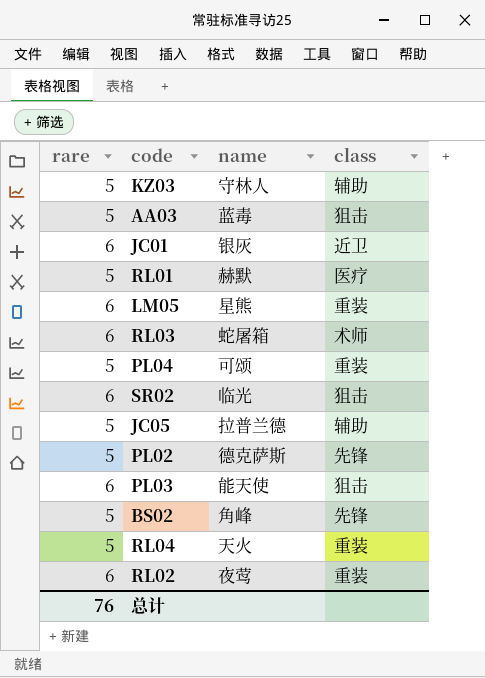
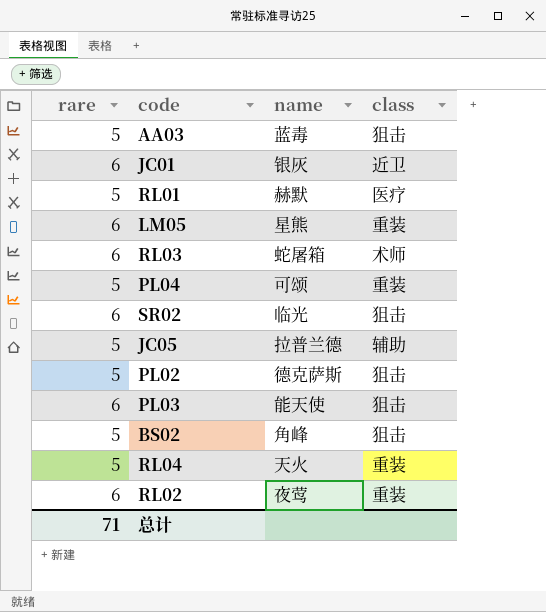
row KZ03: 5 | 守林人 | 辅助 -> none
PL02 | class: 先锋 -> 狙击
BS02 | class: 先锋 -> 狙击
总计 | rare: 76 -> 71

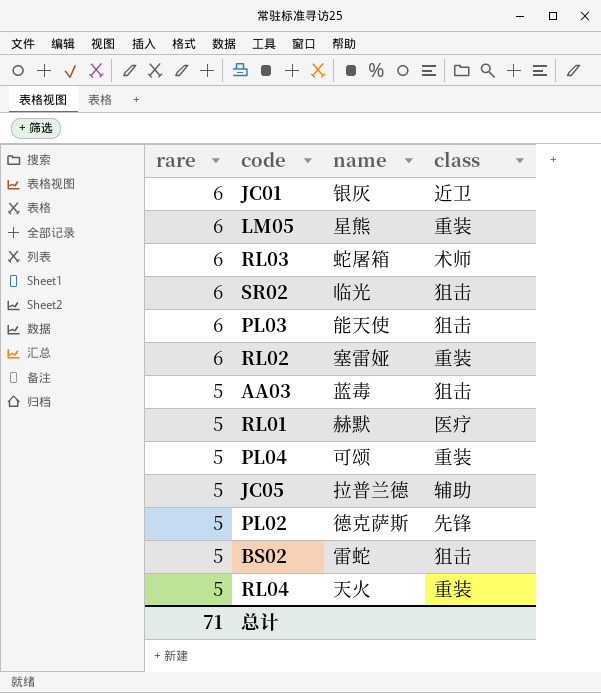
row order: none -> rare descending
RL02 | name: 夜莺 -> 塞雷娅
PL02 | class: 狙击 -> 先锋
BS02 | name: 角峰 -> 雷蛇

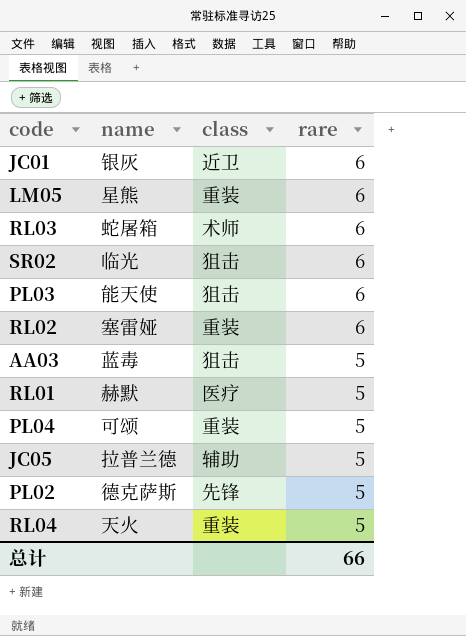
column rare | position: 1 -> 4
row BS02: 5 | 雷蛇 | 狙击 -> none
总计 | rare: 71 -> 66

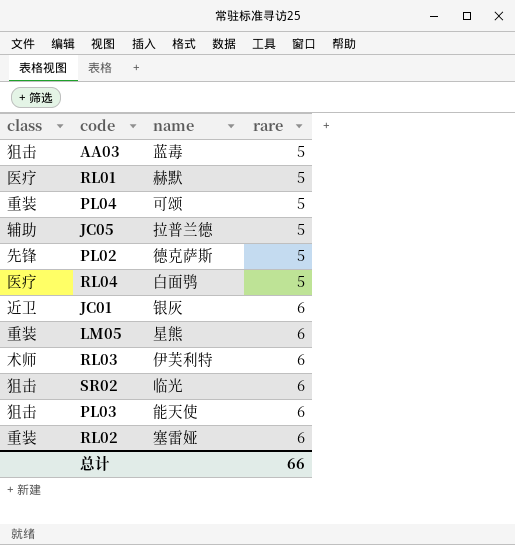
row order: rare descending -> rare ascending
column class | position: 3 -> 1
RL04 | class: 重装 -> 医疗
RL04 | name: 天火 -> 白面鸮
RL03 | name: 蛇屠箱 -> 伊芙利特

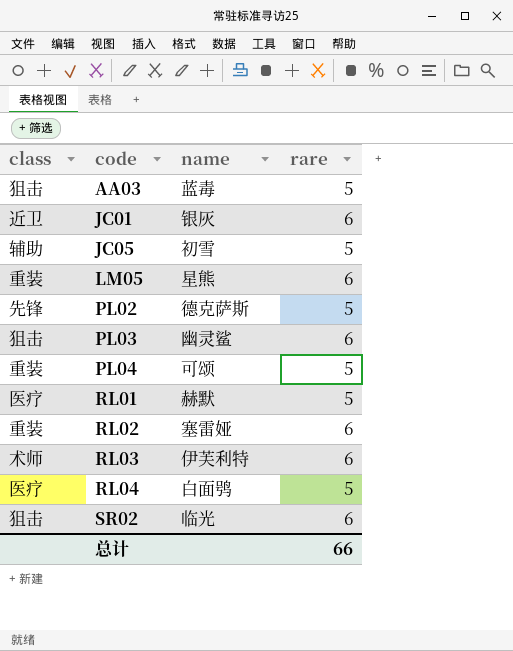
row order: rare ascending -> code ascending
JC05 | name: 拉普兰德 -> 初雪
PL03 | name: 能天使 -> 幽灵鲨

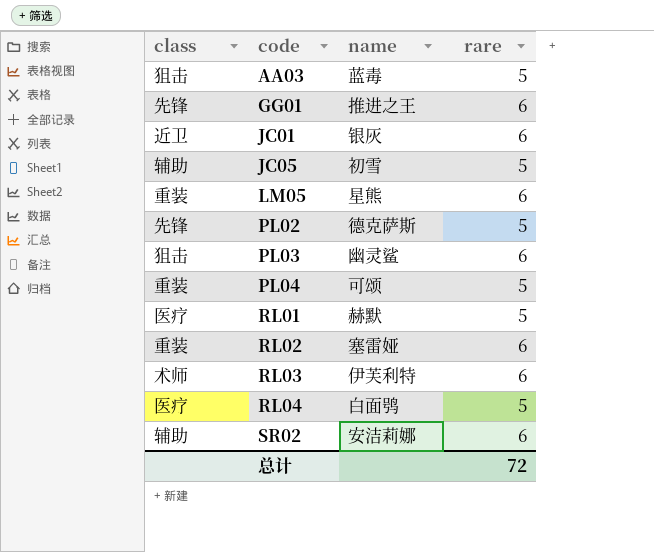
row GG01: none -> 先锋 | 推进之王 | 6
SR02 | class: 狙击 -> 辅助
SR02 | name: 临光 -> 安洁莉娜
总计 | rare: 66 -> 72

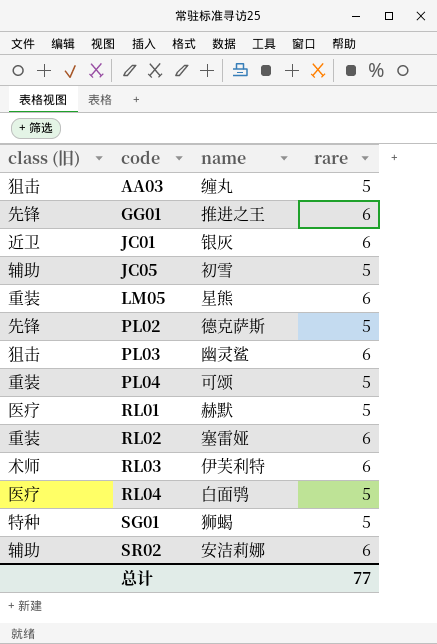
column name: class -> class (旧)
AA03 | name: 蓝毒 -> 缠丸
row SG01: none -> 特种 | 狮蝎 | 5
总计 | rare: 72 -> 77

